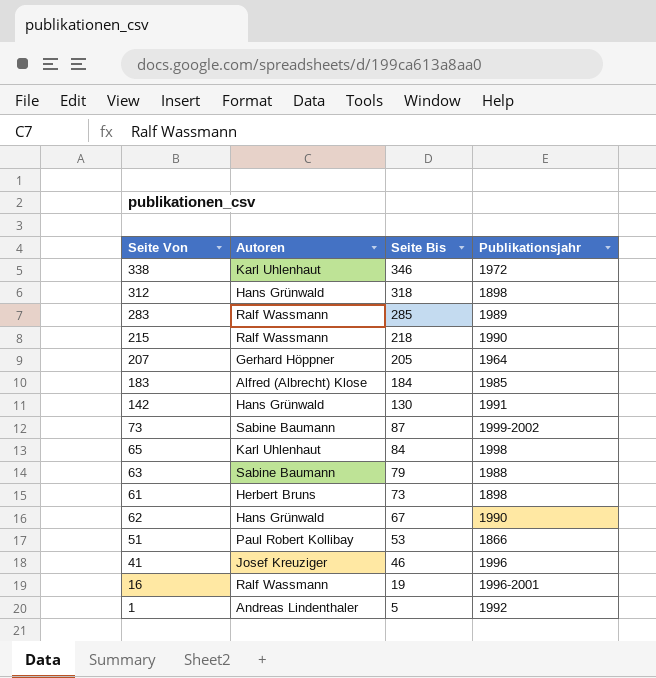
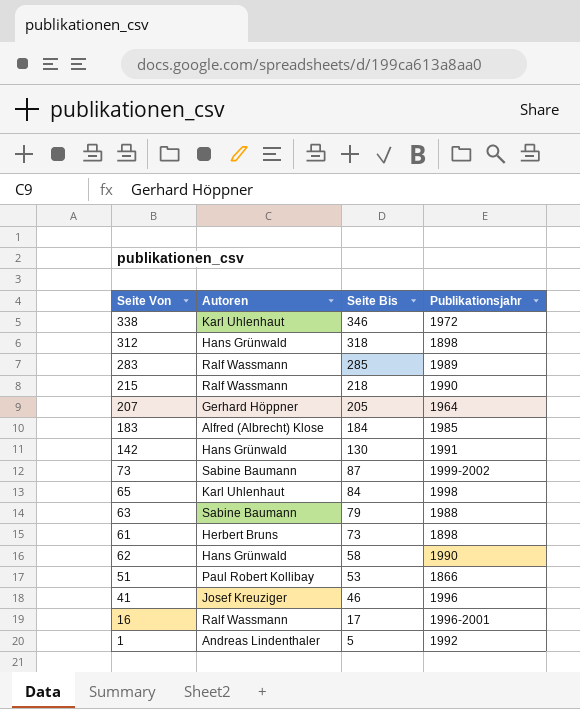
62 | Seite Bis: 67 -> 58
16 | Seite Bis: 19 -> 17

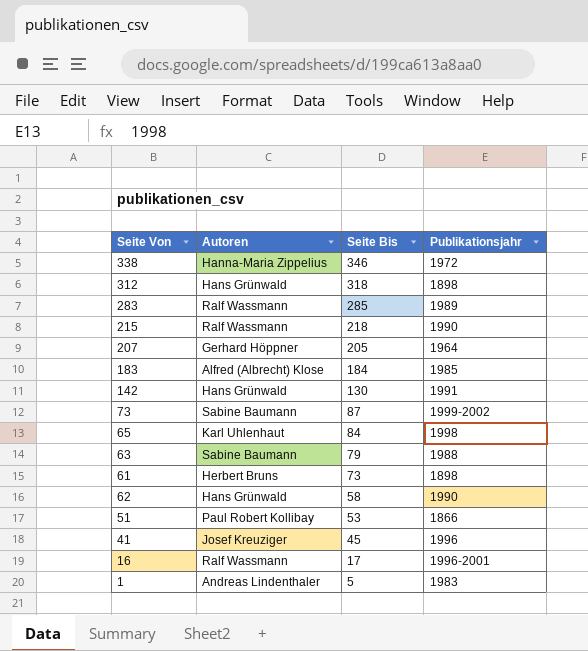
338 | Autoren: Karl Uhlenhaut -> Hanna-Maria Zippelius
41 | Seite Bis: 46 -> 45
1 | Publikationsjahr: 1992 -> 1983

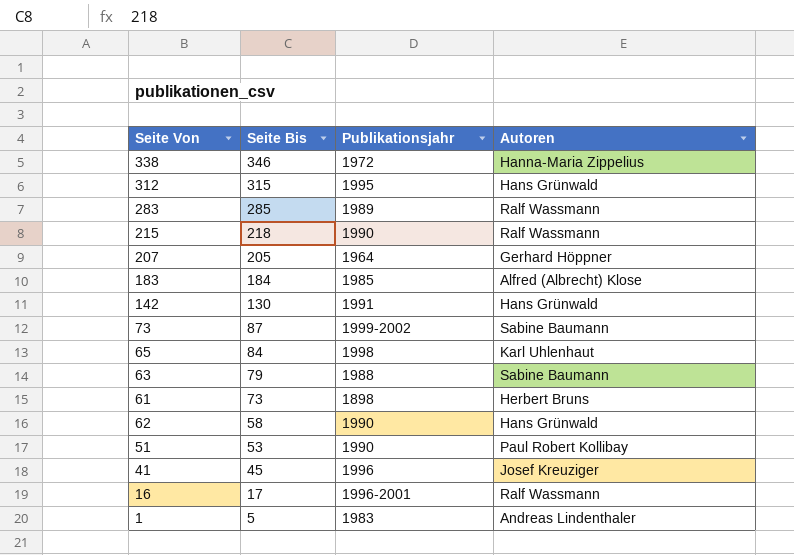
column Autoren | position: 2 -> 4
312 | Seite Bis: 318 -> 315
312 | Publikationsjahr: 1898 -> 1995
51 | Publikationsjahr: 1866 -> 1990

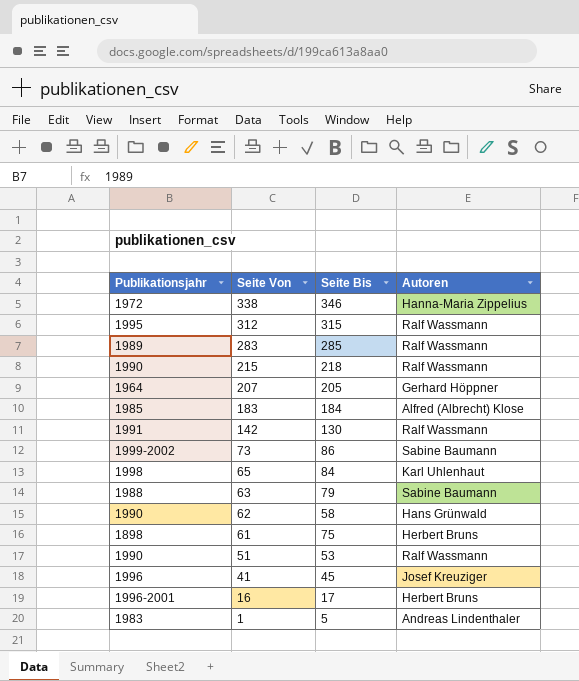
row order: Seite Bis descending -> Seite Von descending
column Publikationsjahr | position: 3 -> 1
312 | Autoren: Hans Grünwald -> Ralf Wassmann
142 | Autoren: Hans Grünwald -> Ralf Wassmann
73 | Seite Bis: 87 -> 86
61 | Seite Bis: 73 -> 75
51 | Autoren: Paul Robert Kollibay -> Ralf Wassmann
16 | Autoren: Ralf Wassmann -> Herbert Bruns

